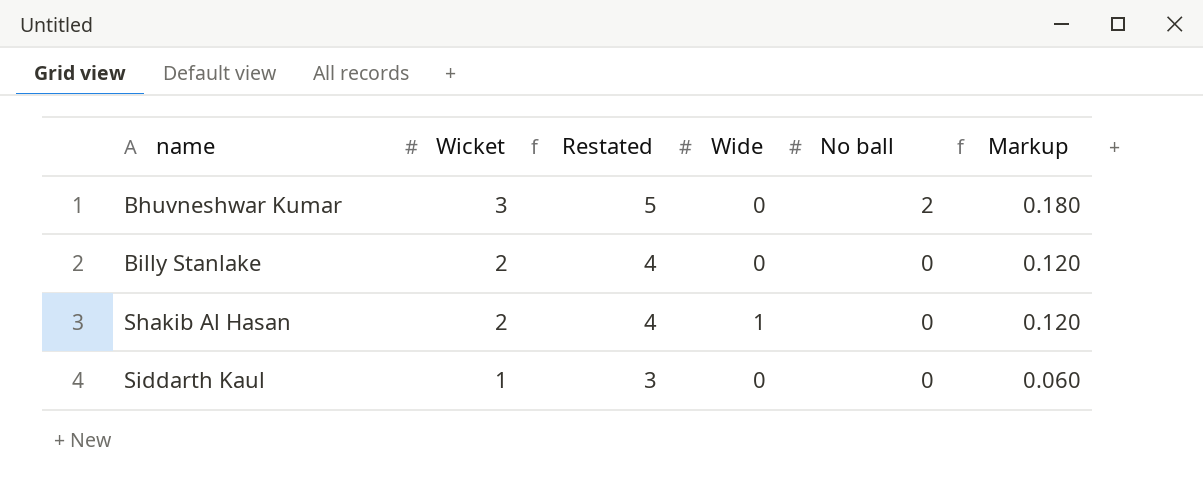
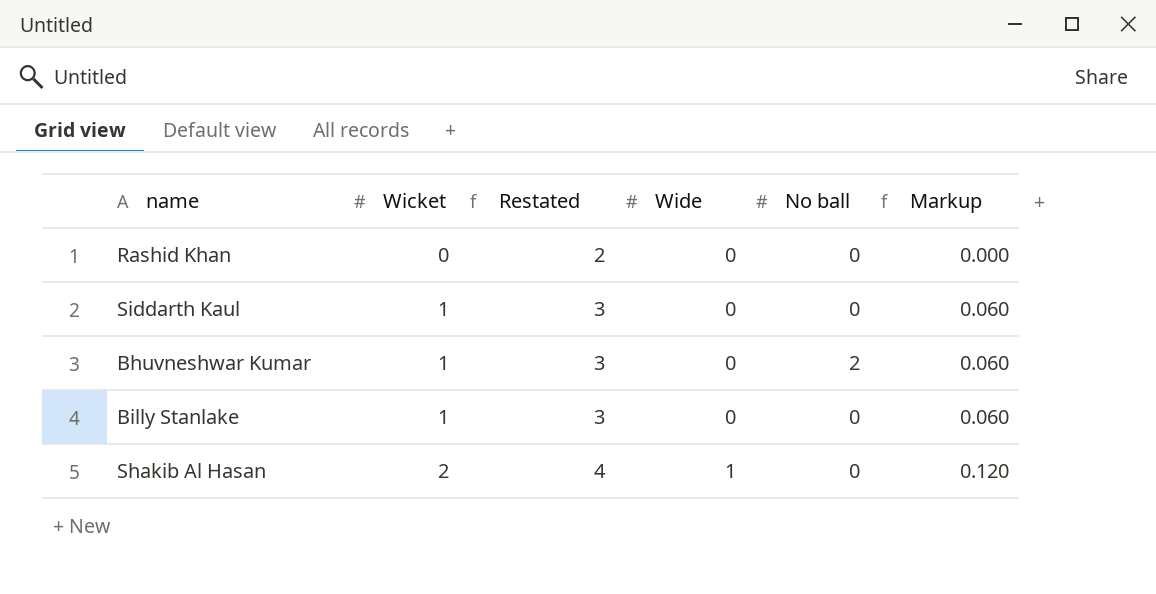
row order: name ascending -> Wicket ascending
row Rashid Khan: none -> 0 | 2 | 0 | 0 | 0.000
Bhuvneshwar Kumar | Wicket: 3 -> 1
Bhuvneshwar Kumar | Restated: 5 -> 3
Bhuvneshwar Kumar | Markup: 0.180 -> 0.060
Billy Stanlake | Wicket: 2 -> 1
Billy Stanlake | Restated: 4 -> 3
Billy Stanlake | Markup: 0.120 -> 0.060

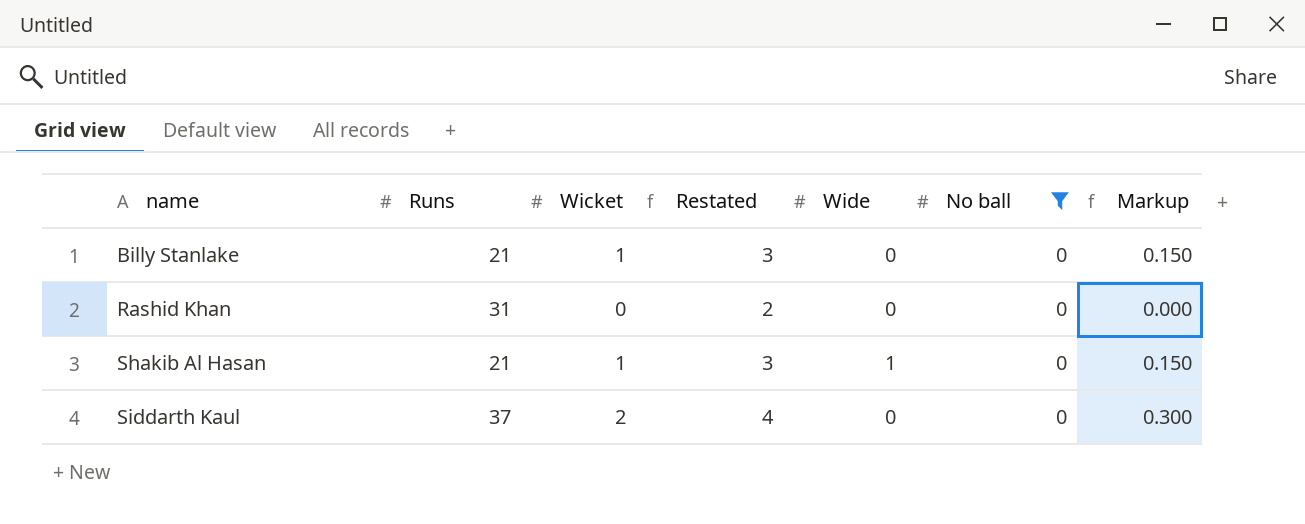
filter: none -> No ball = 0
row order: Wicket ascending -> name ascending
column Runs | position: none -> 2
column Markup | formula: [Wicket] * 0.06 -> [Wicket] * 0.15
Shakib Al Hasan | Wicket: 2 -> 1
Shakib Al Hasan | Restated: 4 -> 3
Siddarth Kaul | Wicket: 1 -> 2
Siddarth Kaul | Restated: 3 -> 4

